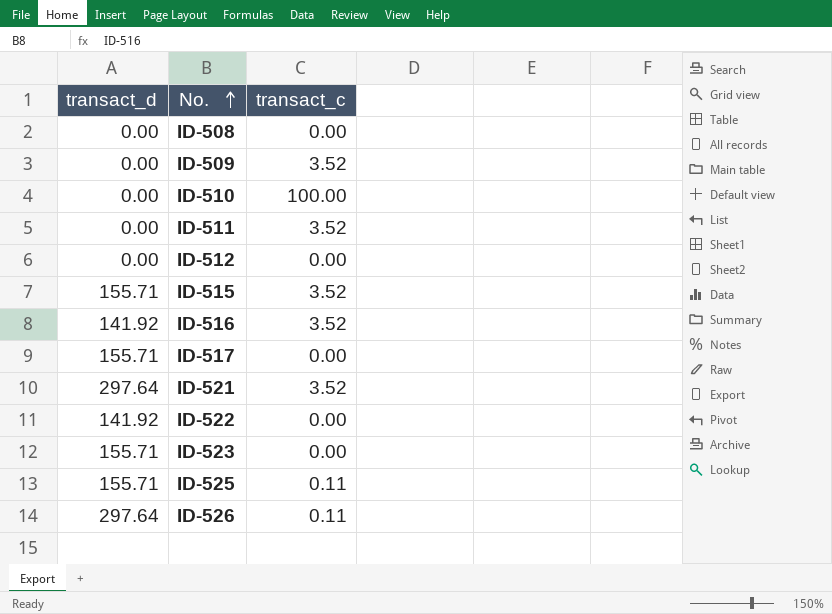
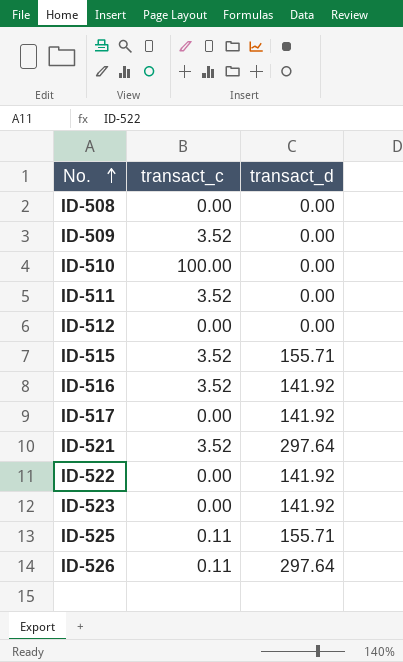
column transact_d | position: 1 -> 3
ID-517 | transact_d: 155.71 -> 141.92
ID-523 | transact_d: 155.71 -> 141.92

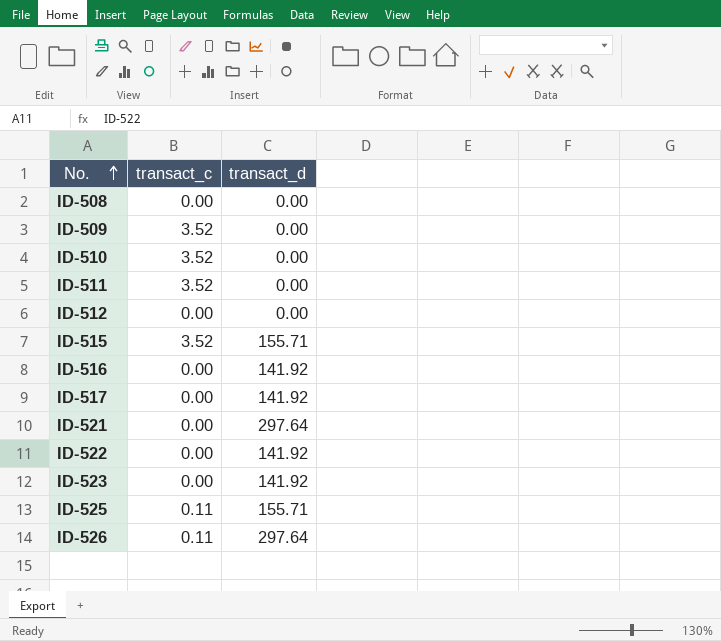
ID-510 | transact_c: 100.00 -> 3.52
ID-516 | transact_c: 3.52 -> 0.00
ID-521 | transact_c: 3.52 -> 0.00

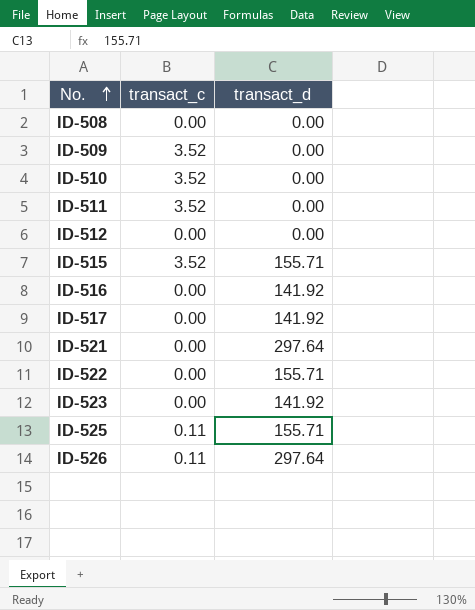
ID-522 | transact_d: 141.92 -> 155.71

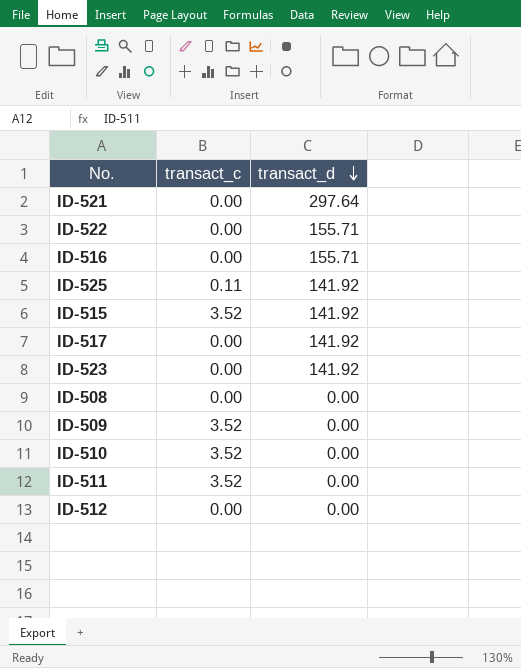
row order: No. ascending -> transact_d descending
row ID-526: 0.11 | 297.64 -> none
ID-516 | transact_d: 141.92 -> 155.71
ID-525 | transact_d: 155.71 -> 141.92
ID-515 | transact_d: 155.71 -> 141.92

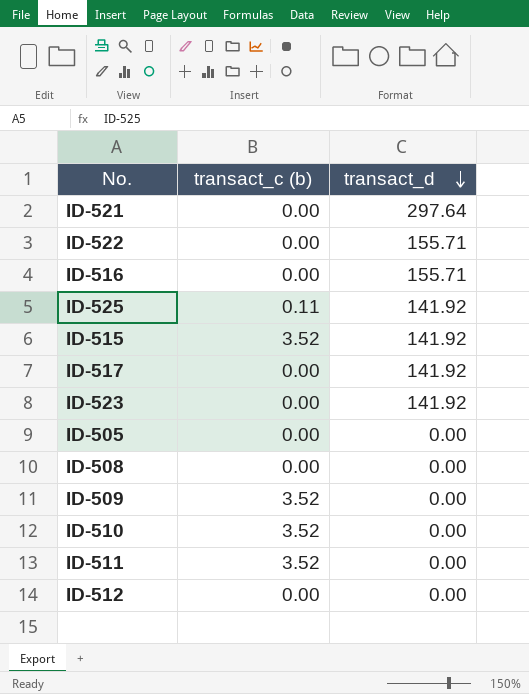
column name: transact_c -> transact_c (b)
row ID-505: none -> 0.00 | 0.00

